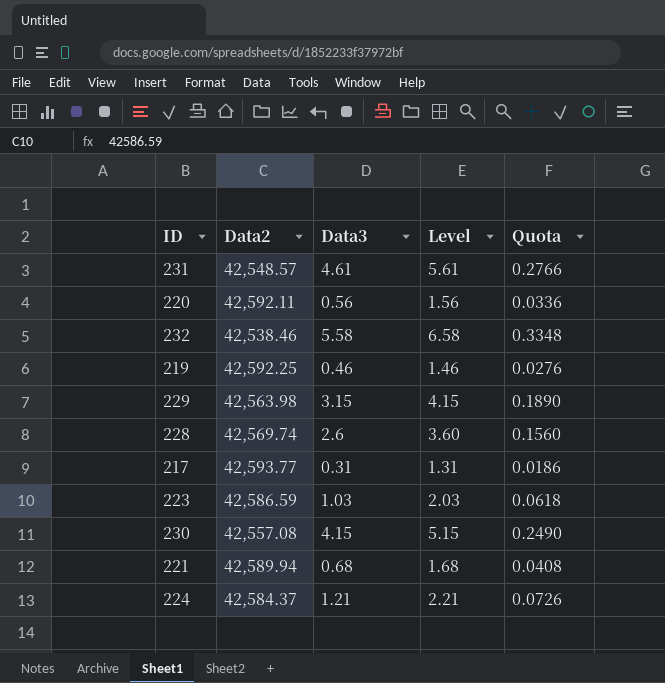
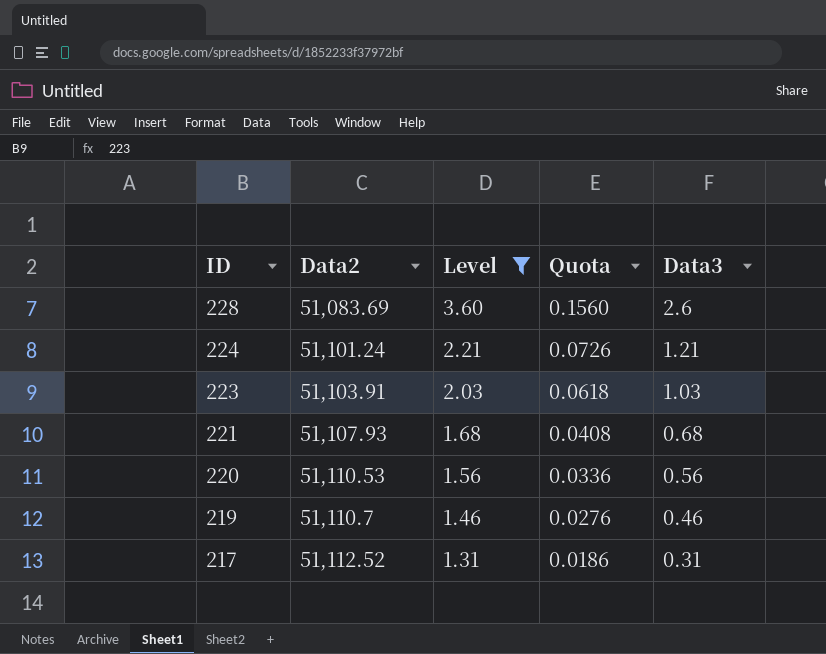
filter: none -> Level <= 3.60
row order: none -> ID descending
column Data3 | position: 3 -> 5
228 | Data2: 42,569.74 -> 51,083.69
224 | Data2: 42,584.37 -> 51,101.24
223 | Data2: 42,586.59 -> 51,103.91
221 | Data2: 42,589.94 -> 51,107.93
220 | Data2: 42,592.11 -> 51,110.53
219 | Data2: 42,592.25 -> 51,110.7
217 | Data2: 42,593.77 -> 51,112.52

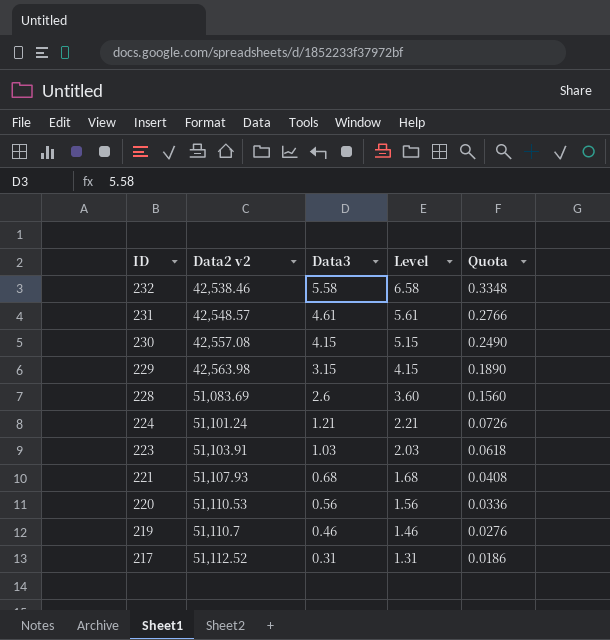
filter: Level <= 3.60 -> none
column name: Data2 -> Data2 v2
column Data3 | position: 5 -> 3

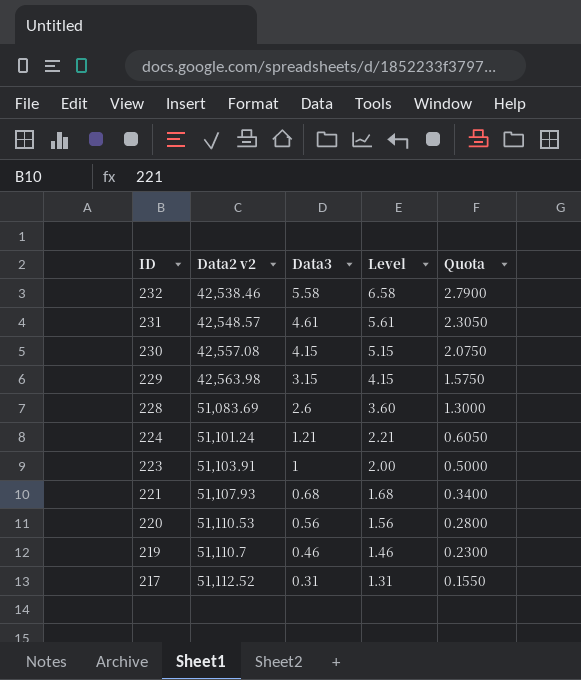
column Quota | formula: [Data3] * 0.06 -> [Data3] * 0.5
223 | Data3: 1.03 -> 1
223 | Level: 2.03 -> 2.00

